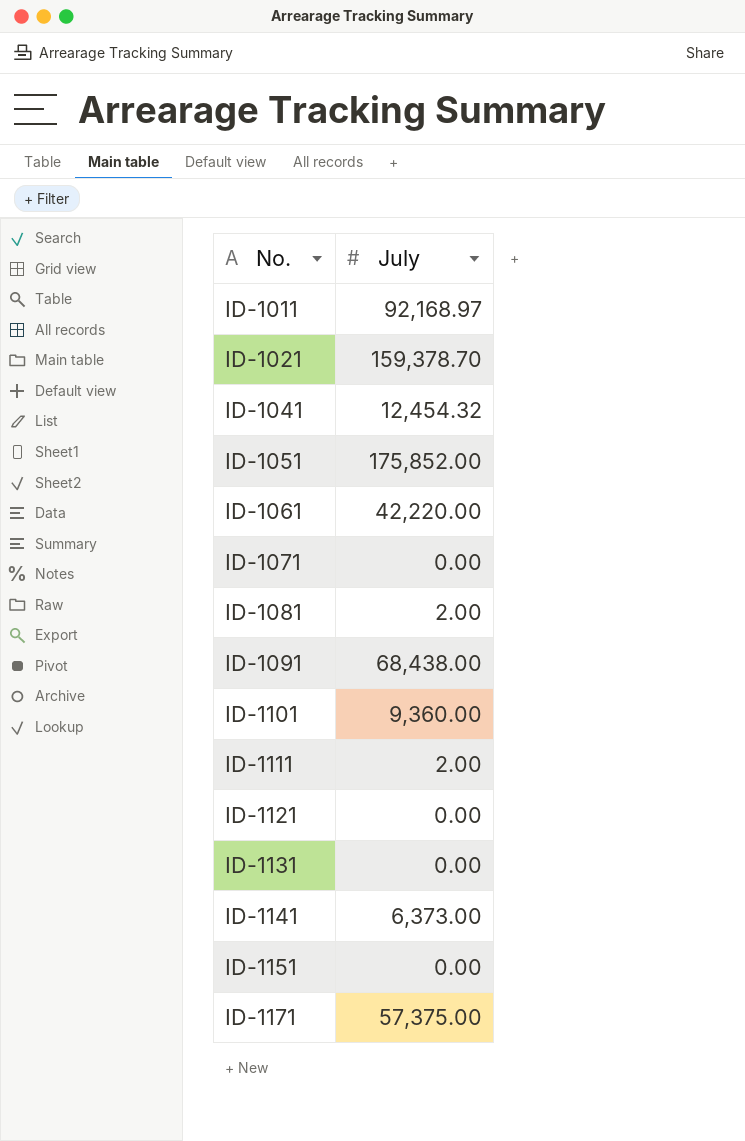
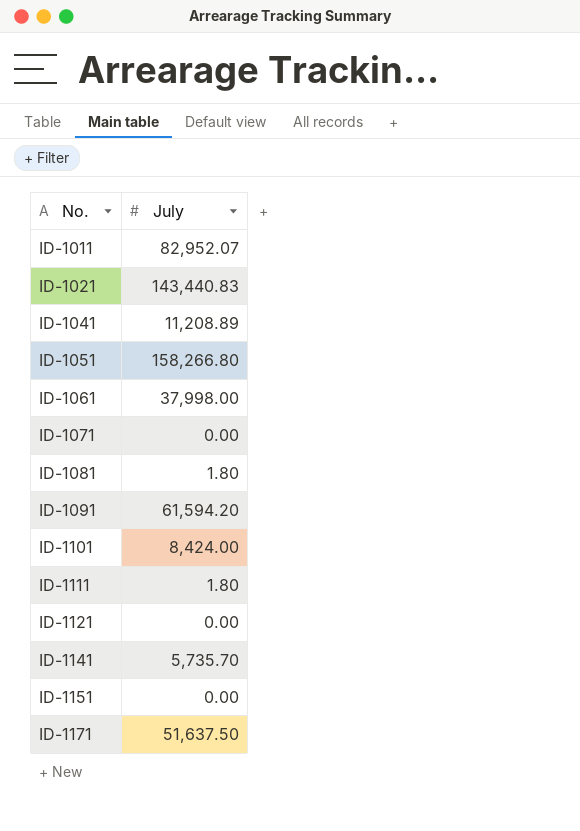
row ID-1131: 0.00 -> none
ID-1011 | July: 92,168.97 -> 82,952.07
ID-1021 | July: 159,378.70 -> 143,440.83
ID-1041 | July: 12,454.32 -> 11,208.89
ID-1051 | July: 175,852.00 -> 158,266.80
ID-1061 | July: 42,220.00 -> 37,998.00
ID-1081 | July: 2.00 -> 1.80
ID-1091 | July: 68,438.00 -> 61,594.20
ID-1101 | July: 9,360.00 -> 8,424.00
ID-1111 | July: 2.00 -> 1.80
ID-1141 | July: 6,373.00 -> 5,735.70
ID-1171 | July: 57,375.00 -> 51,637.50

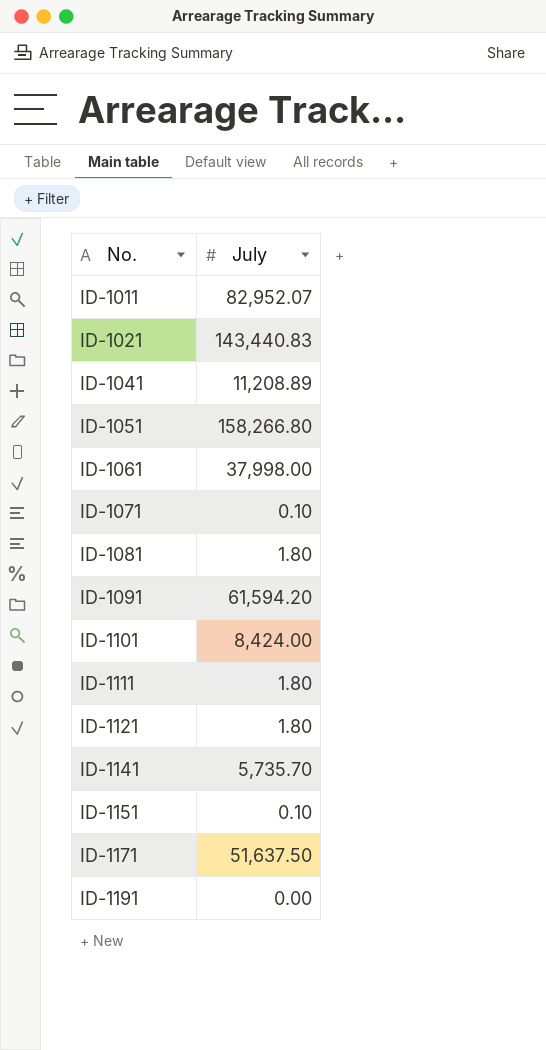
ID-1071 | July: 0.00 -> 0.10
ID-1121 | July: 0.00 -> 1.80
ID-1151 | July: 0.00 -> 0.10
row ID-1191: none -> 0.00

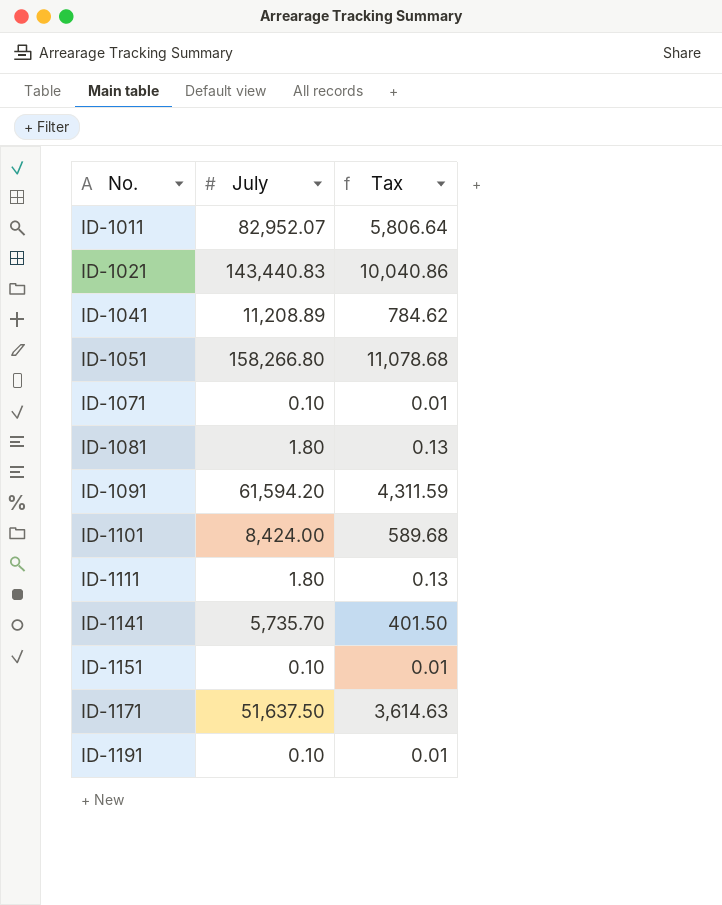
column Tax | formula: none -> [July] * 0.07
row ID-1061: 37,998.00 -> none
row ID-1121: 1.80 -> none
ID-1191 | July: 0.00 -> 0.10

